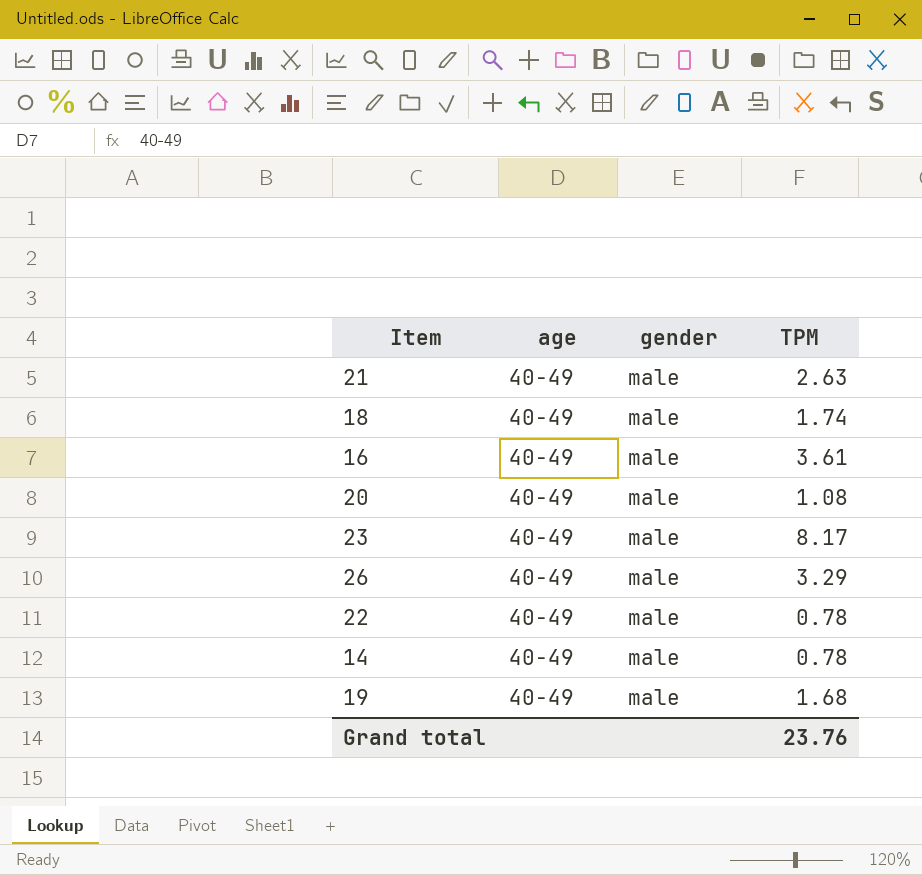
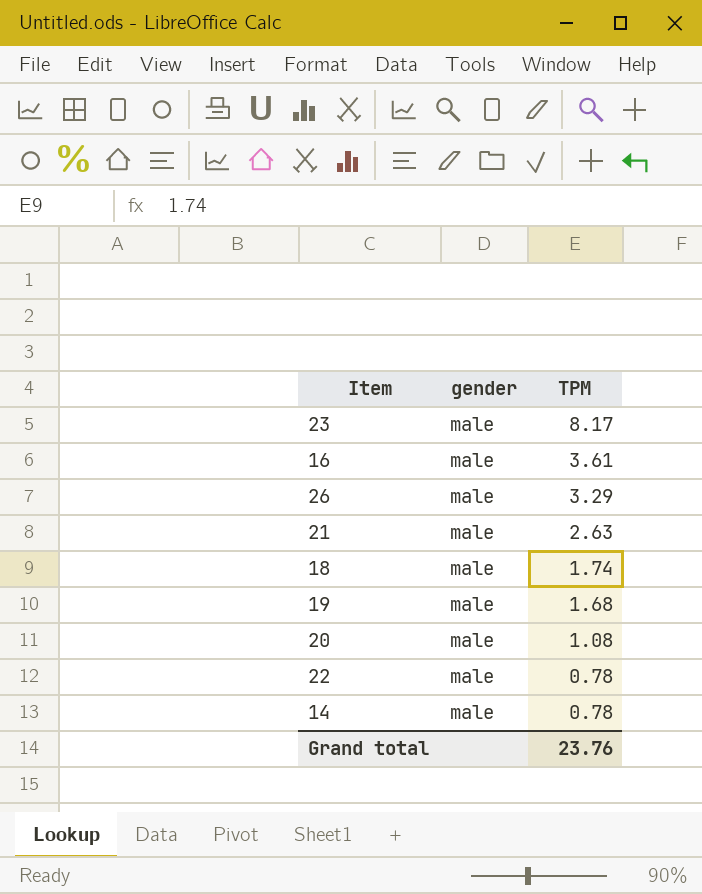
row order: none -> TPM descending
column age | position: 2 -> none

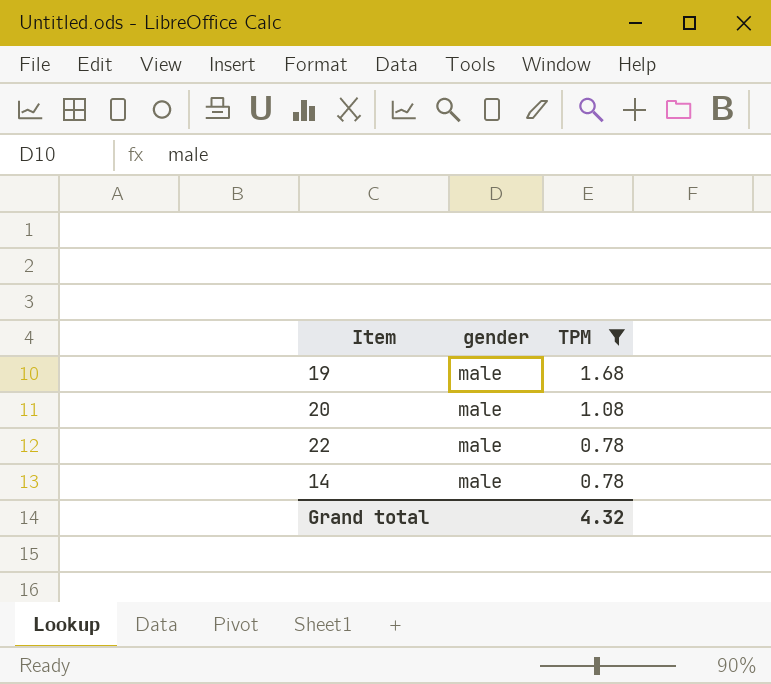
filter: none -> TPM <= 1.68
Grand total | TPM: 23.76 -> 4.32

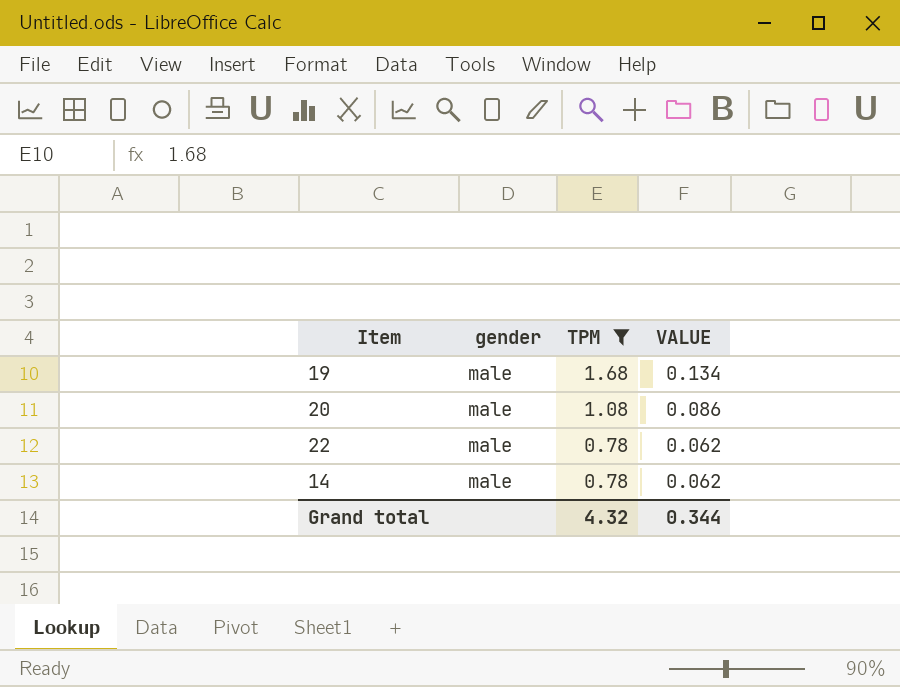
column VALUE | formula: none -> [TPM] * 0.08

